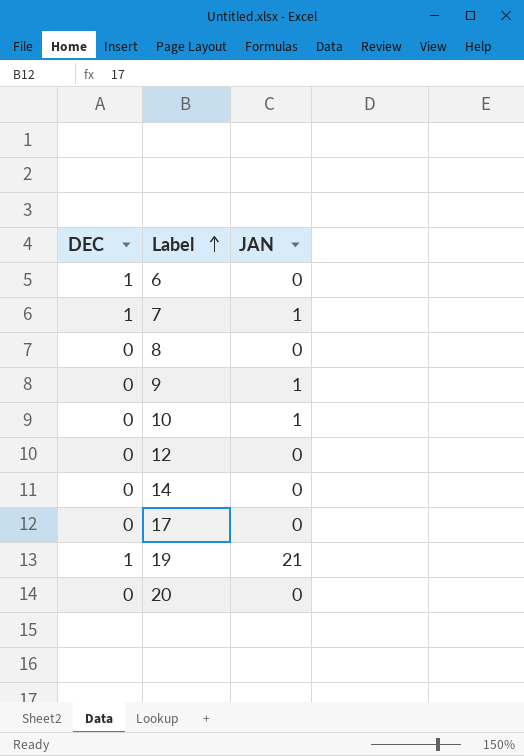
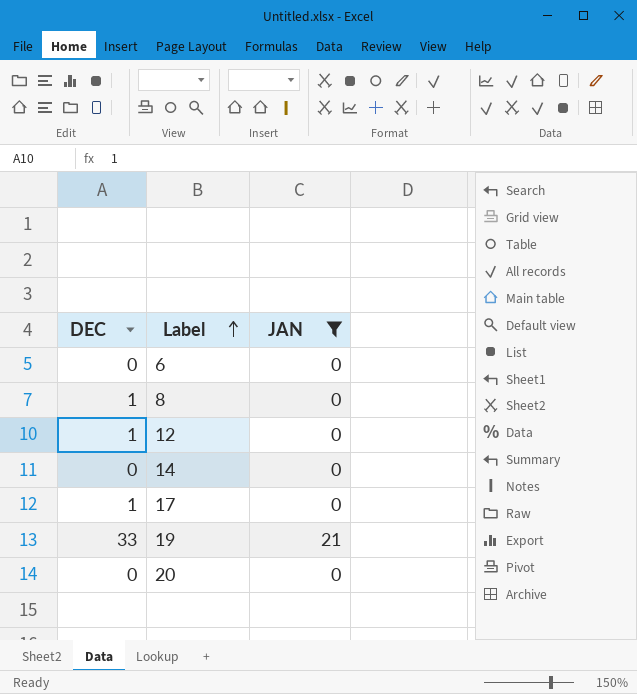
filter: none -> JAN != 1
6 | DEC: 1 -> 0
8 | DEC: 0 -> 1
12 | DEC: 0 -> 1
17 | DEC: 0 -> 1
19 | DEC: 1 -> 33

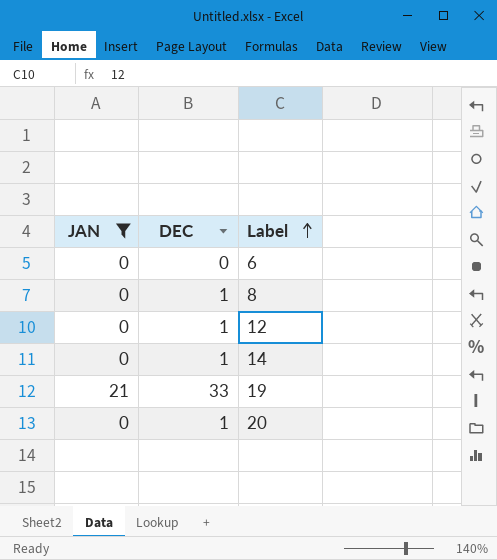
column JAN | position: 3 -> 1
row 17: 1 | 0 -> none
14 | DEC: 0 -> 1
20 | DEC: 0 -> 1

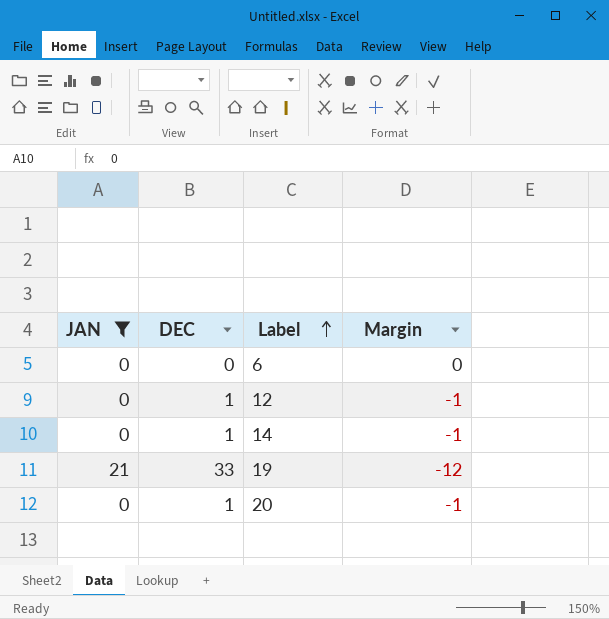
column Margin | formula: none -> [JAN] - [DEC]
row 8: 0 | 1 -> none

